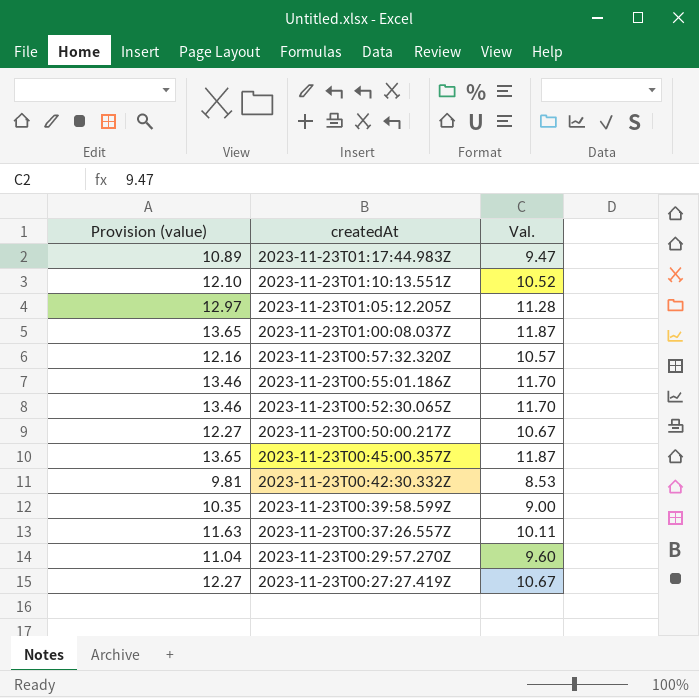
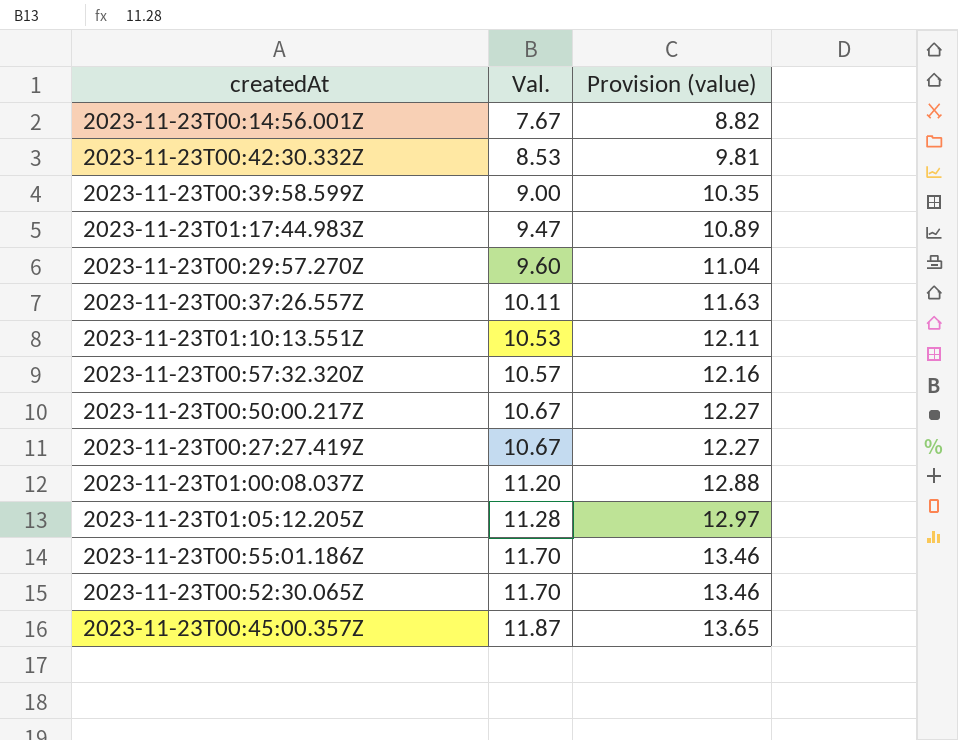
row order: createdAt descending -> Val. ascending
column Provision (value) | position: 1 -> 3
row 2023-11-23T00:14:56.001Z: none -> 7.67 | 8.82
2023-11-23T01:10:13.551Z | Val.: 10.52 -> 10.53
2023-11-23T01:10:13.551Z | Provision (value): 12.10 -> 12.11
2023-11-23T01:00:08.037Z | Val.: 11.87 -> 11.20
2023-11-23T01:00:08.037Z | Provision (value): 13.65 -> 12.88

